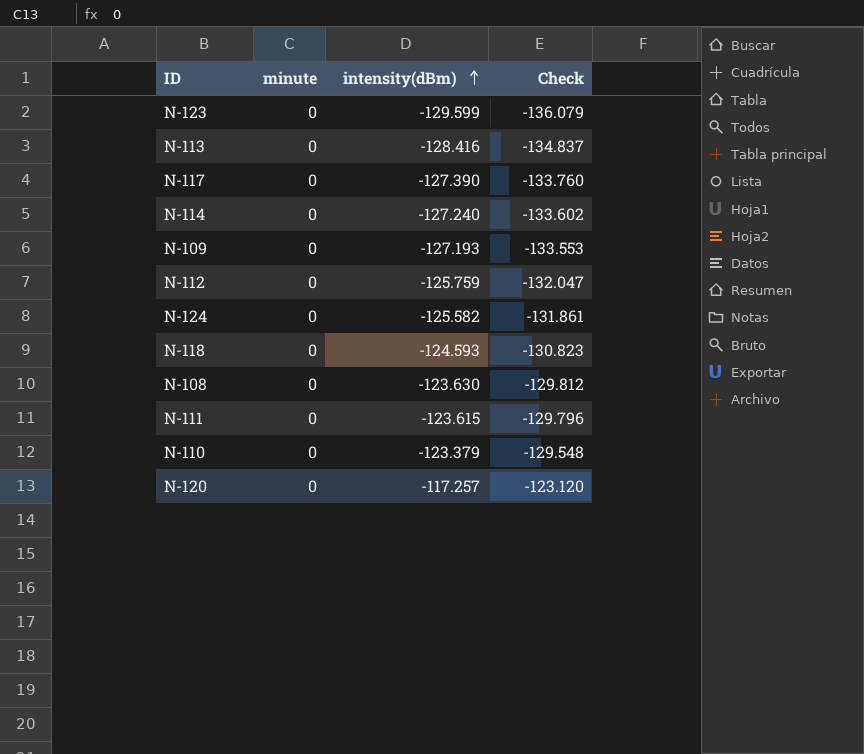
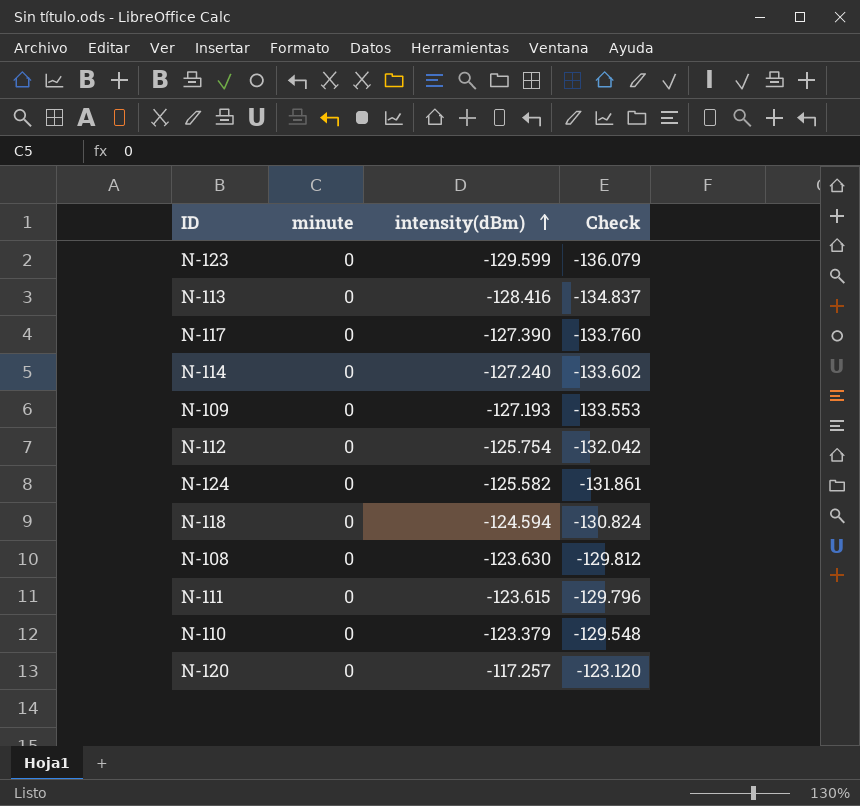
N-112 | intensity(dBm): -125.759 -> -125.754
N-112 | Check: -132.047 -> -132.042
N-118 | intensity(dBm): -124.593 -> -124.594
N-118 | Check: -130.823 -> -130.824

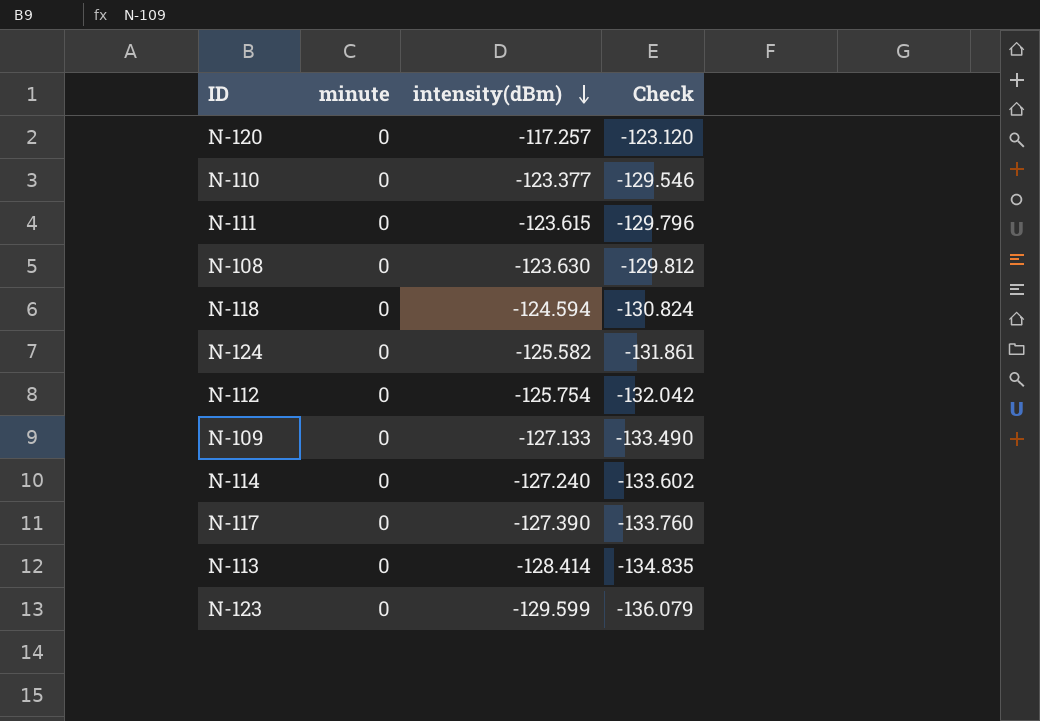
row order: intensity(dBm) ascending -> intensity(dBm) descending
N-110 | intensity(dBm): -123.379 -> -123.377
N-110 | Check: -129.548 -> -129.546
N-109 | intensity(dBm): -127.193 -> -127.133
N-109 | Check: -133.553 -> -133.490
N-113 | intensity(dBm): -128.416 -> -128.414
N-113 | Check: -134.837 -> -134.835

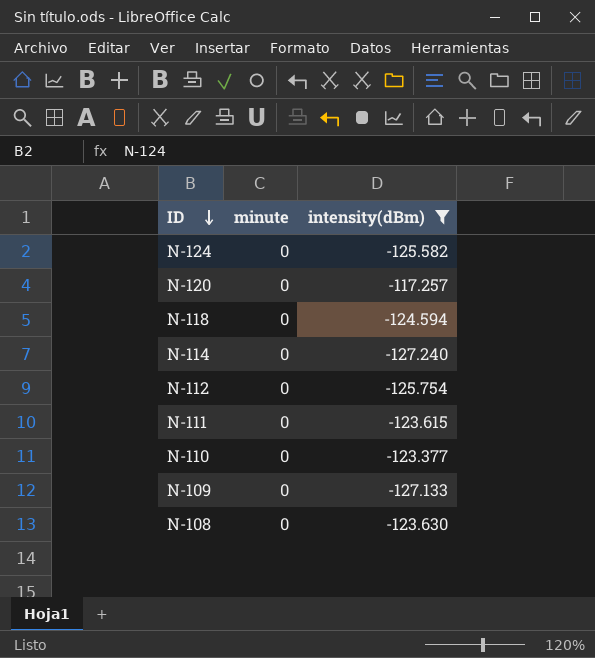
filter: none -> intensity(dBm) >= -127.240
row order: intensity(dBm) descending -> ID descending
column Check | formula: [intensity(dBm)] * 1.05 -> none

